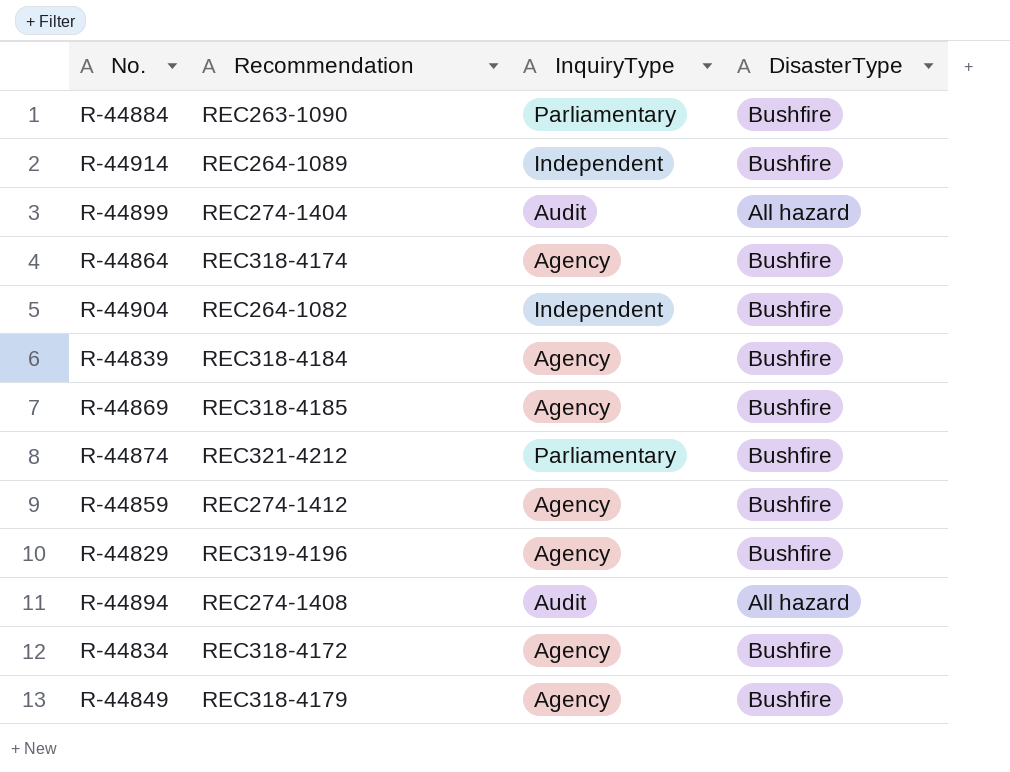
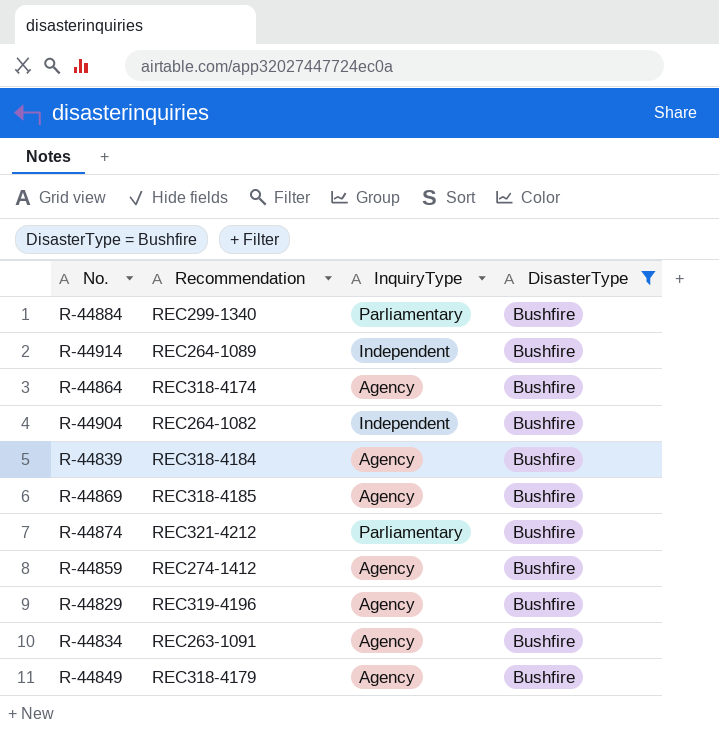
filter: none -> DisasterType = Bushfire
R-44884 | Recommendation: REC263-1090 -> REC299-1340
R-44834 | Recommendation: REC318-4172 -> REC263-1091

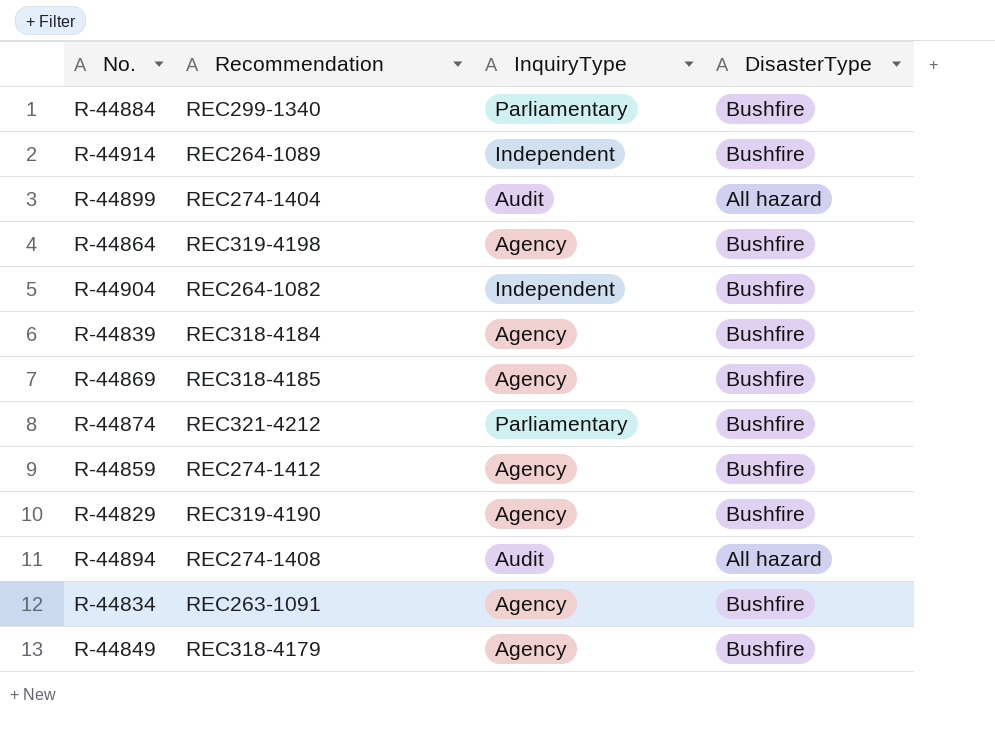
filter: DisasterType = Bushfire -> none
R-44864 | Recommendation: REC318-4174 -> REC319-4198
R-44829 | Recommendation: REC319-4196 -> REC319-4190

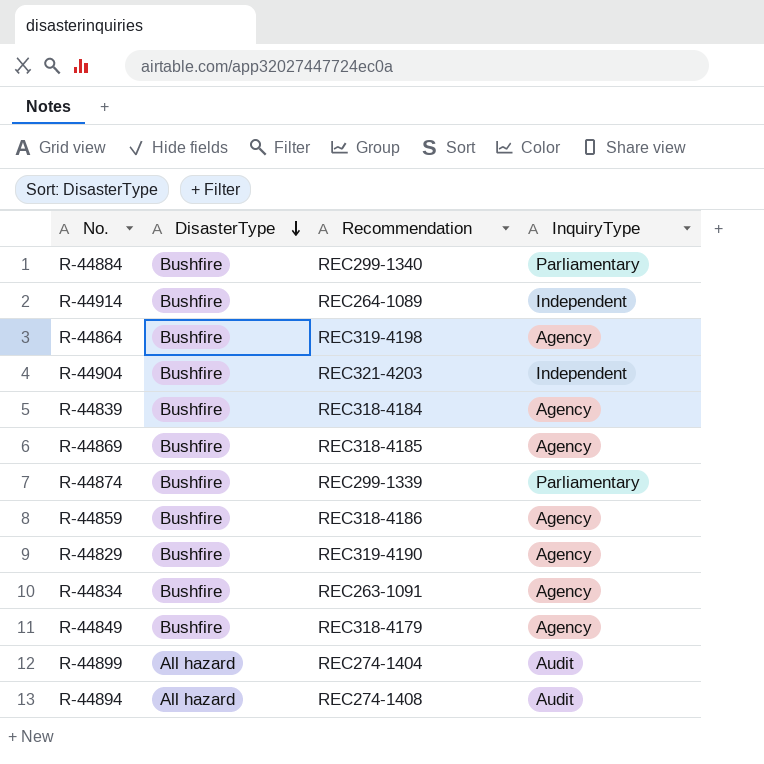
row order: none -> DisasterType descending
column DisasterType | position: 4 -> 2
R-44904 | Recommendation: REC264-1082 -> REC321-4203
R-44874 | Recommendation: REC321-4212 -> REC299-1339
R-44859 | Recommendation: REC274-1412 -> REC318-4186

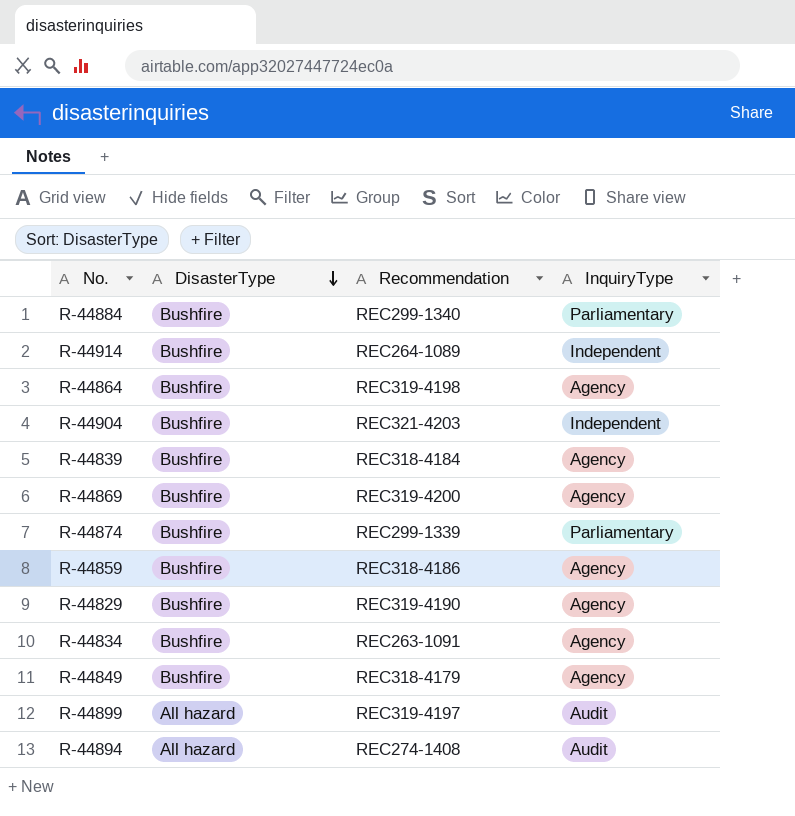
R-44869 | Recommendation: REC318-4185 -> REC319-4200
R-44899 | Recommendation: REC274-1404 -> REC319-4197

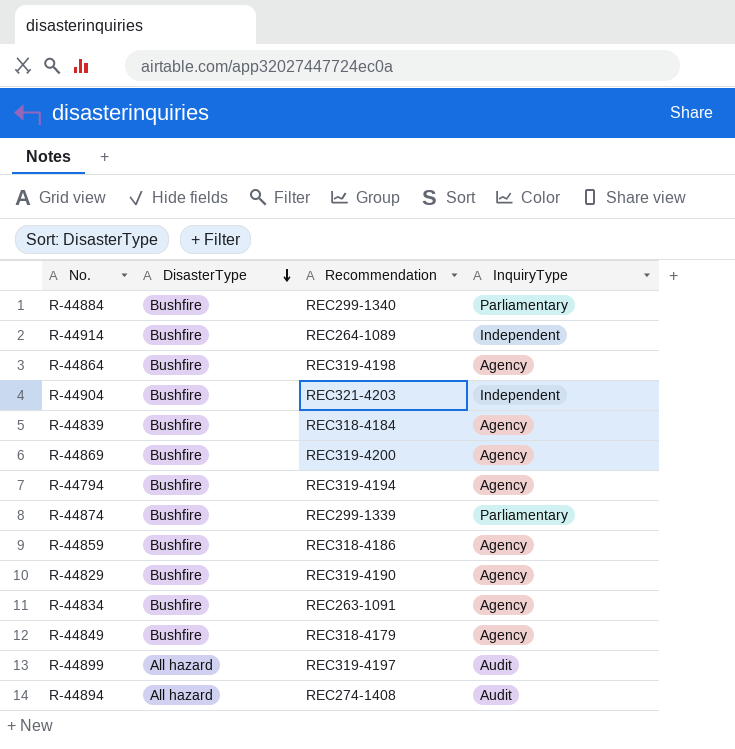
row R-44794: none -> Bushfire | REC319-4194 | Agency

